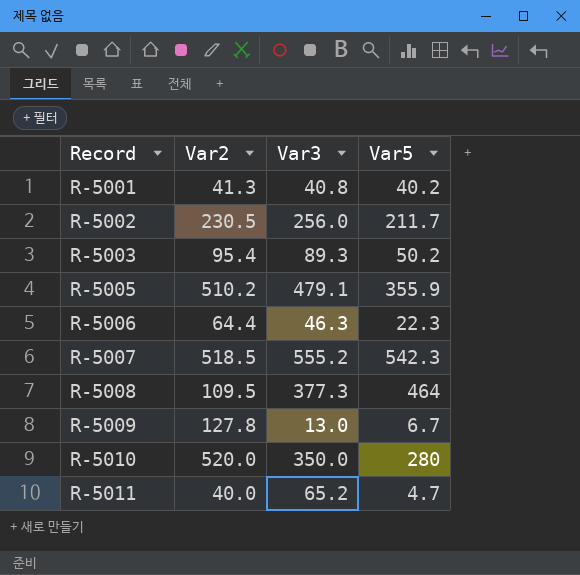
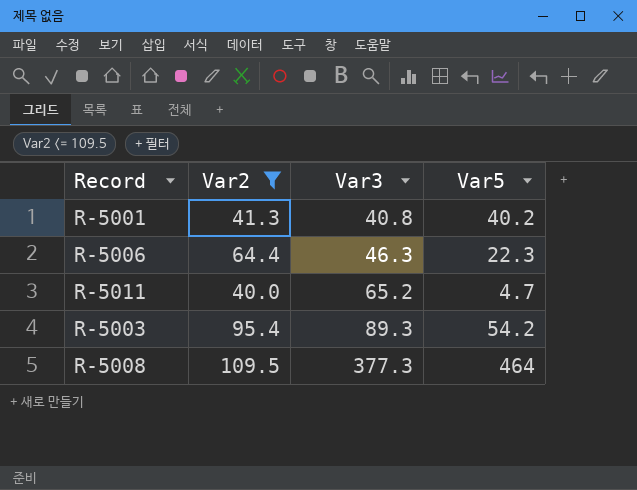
filter: none -> Var2 <= 109.5
row order: Record ascending -> Var3 ascending
R-5003 | Var5: 50.2 -> 54.2

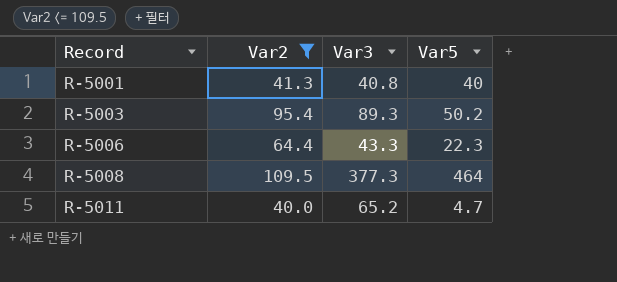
row order: Var3 ascending -> Record ascending
R-5001 | Var5: 40.2 -> 40
R-5003 | Var5: 54.2 -> 50.2
R-5006 | Var3: 46.3 -> 43.3

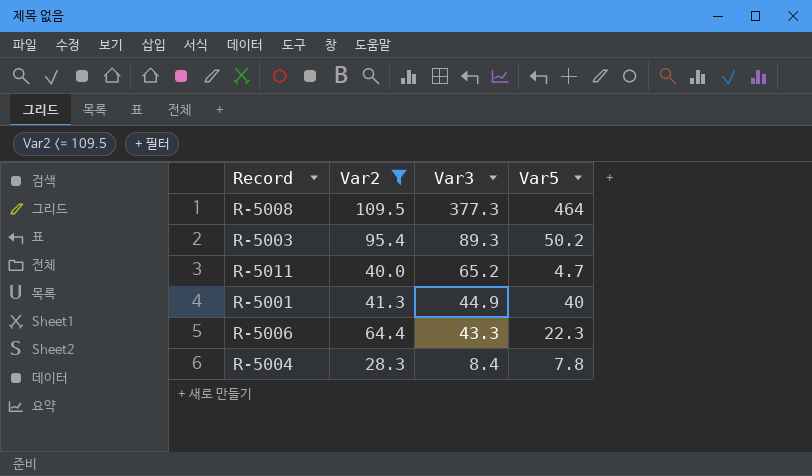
row order: Record ascending -> Var3 descending
R-5001 | Var3: 40.8 -> 44.9
row R-5004: none -> 28.3 | 8.4 | 7.8

